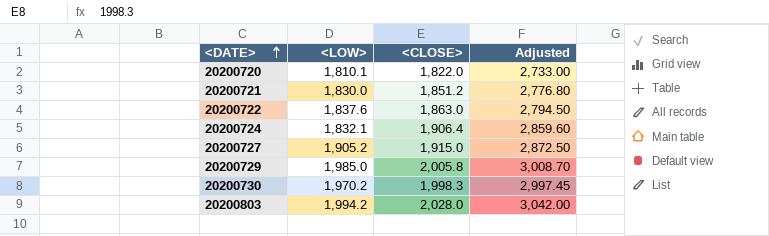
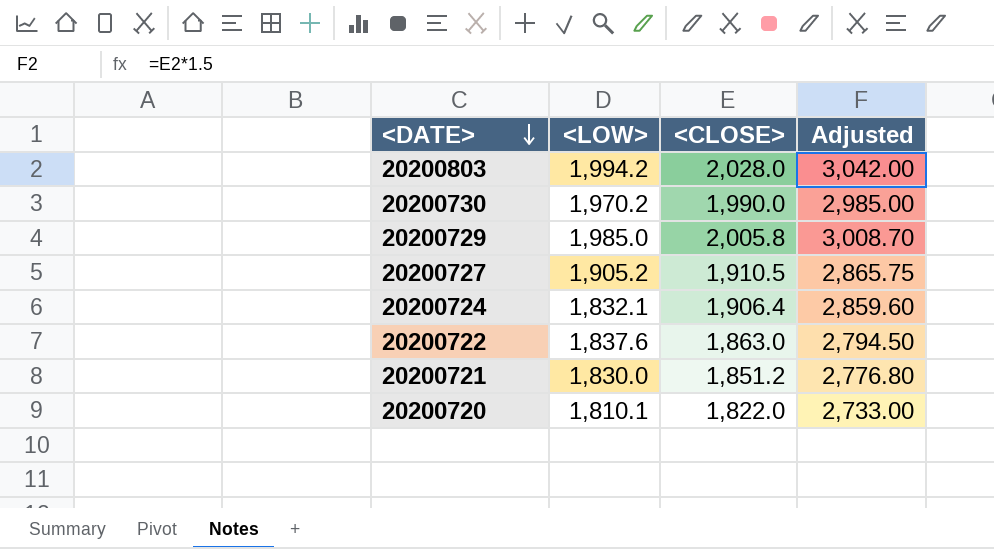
row order: <DATE> ascending -> <DATE> descending
20200730 | <CLOSE>: 1,998.3 -> 1,990.0
20200730 | Adjusted: 2,997.45 -> 2,985.00
20200727 | <CLOSE>: 1,915.0 -> 1,910.5
20200727 | Adjusted: 2,872.50 -> 2,865.75

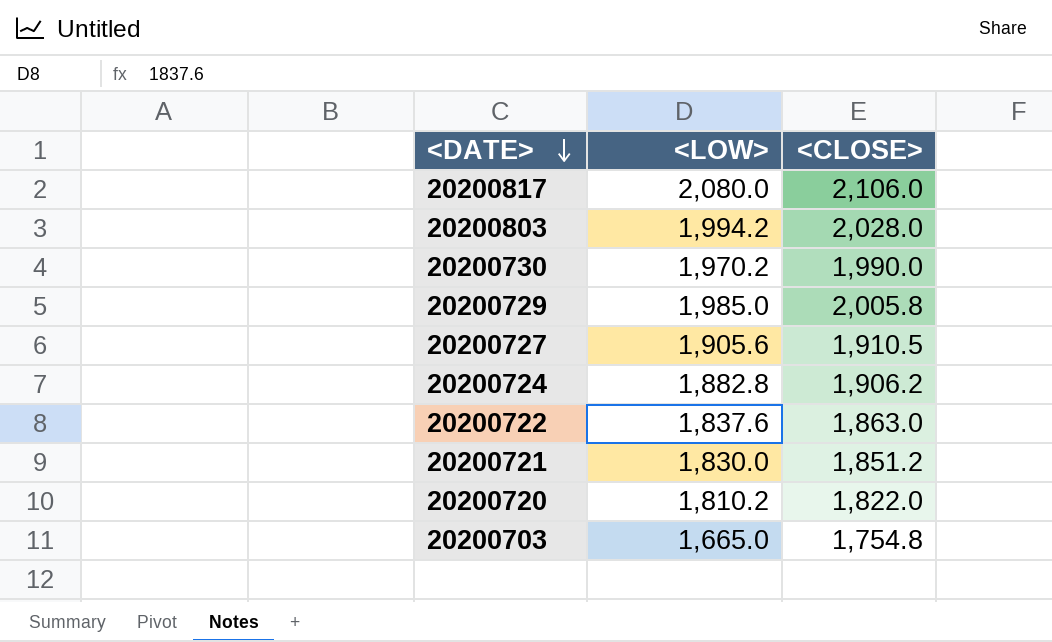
column Adjusted | formula: [<CLOSE>] * 1.5 -> none
row 20200817: none -> 2,080.0 | 2,106.0
20200727 | <LOW>: 1,905.2 -> 1,905.6
20200724 | <LOW>: 1,832.1 -> 1,882.8
20200724 | <CLOSE>: 1,906.4 -> 1,906.2
20200720 | <LOW>: 1,810.1 -> 1,810.2
row 20200703: none -> 1,665.0 | 1,754.8

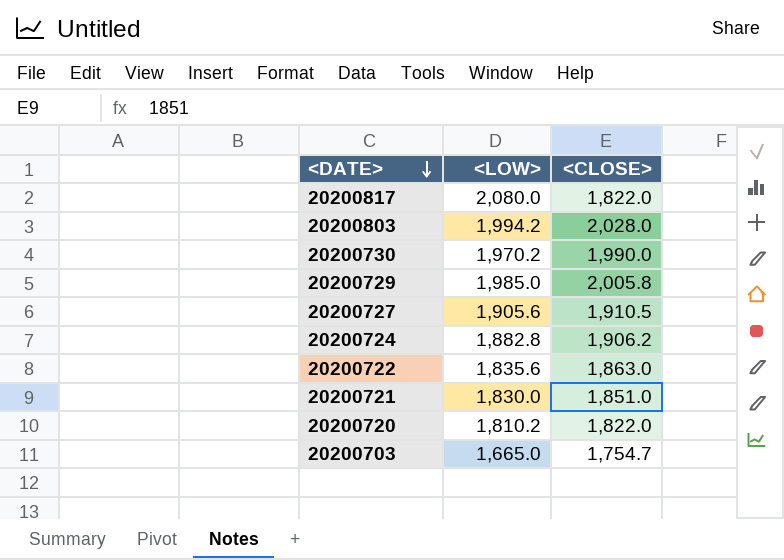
20200817 | <CLOSE>: 2,106.0 -> 1,822.0
20200722 | <LOW>: 1,837.6 -> 1,835.6
20200721 | <CLOSE>: 1,851.2 -> 1,851.0
20200703 | <CLOSE>: 1,754.8 -> 1,754.7

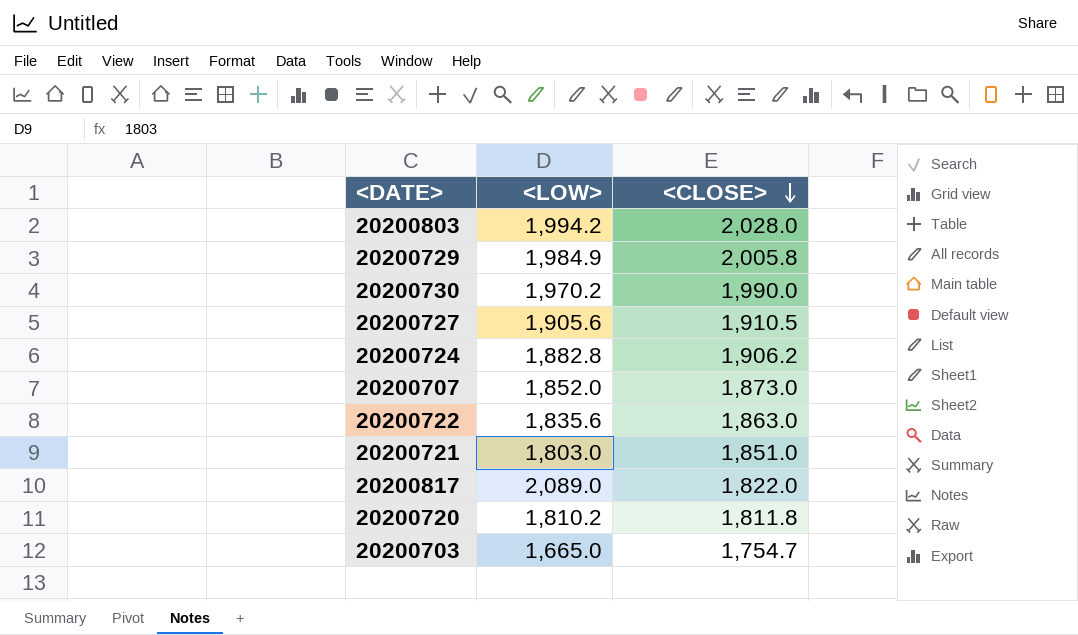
row order: <DATE> descending -> <CLOSE> descending
20200729 | <LOW>: 1,985.0 -> 1,984.9
row 20200707: none -> 1,852.0 | 1,873.0
20200721 | <LOW>: 1,830.0 -> 1,803.0
20200817 | <LOW>: 2,080.0 -> 2,089.0
20200720 | <CLOSE>: 1,822.0 -> 1,811.8

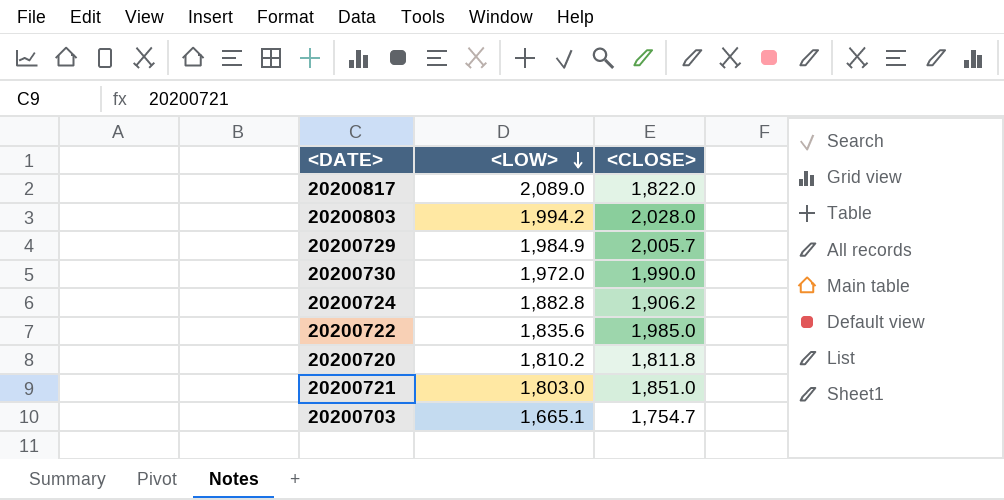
row order: <CLOSE> descending -> <LOW> descending
row 20200727: 1,905.6 | 1,910.5 -> none
row 20200707: 1,852.0 | 1,873.0 -> none
20200729 | <CLOSE>: 2,005.8 -> 2,005.7
20200730 | <LOW>: 1,970.2 -> 1,972.0
20200722 | <CLOSE>: 1,863.0 -> 1,985.0
20200703 | <LOW>: 1,665.0 -> 1,665.1

